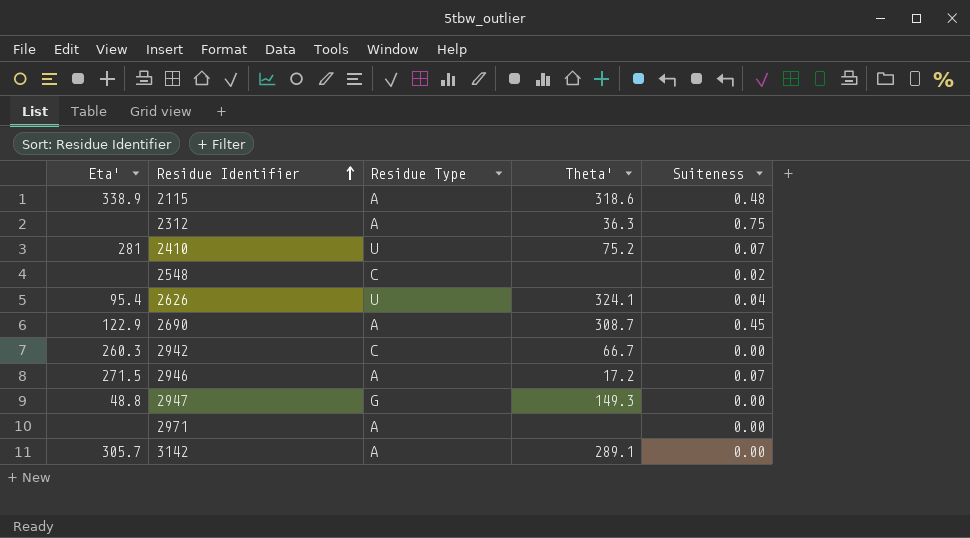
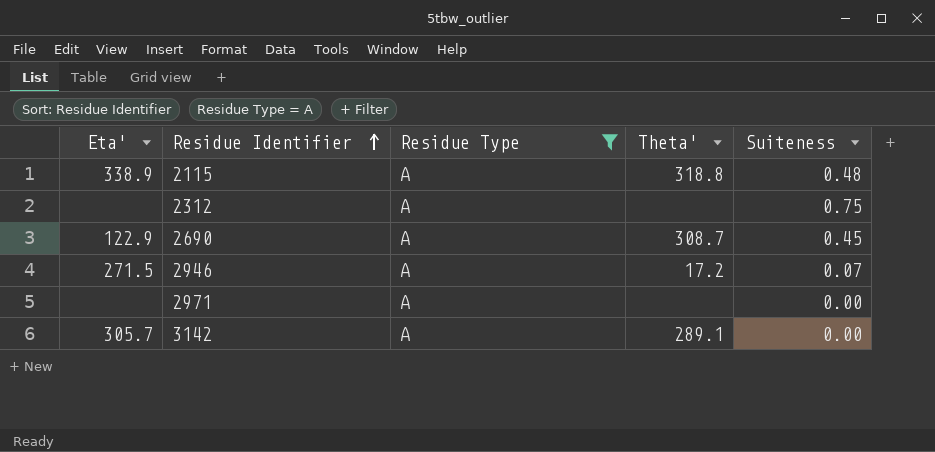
filter: none -> Residue Type = A
2115 | Theta': 318.6 -> 318.8
2312 | Theta': 36.3 -> none

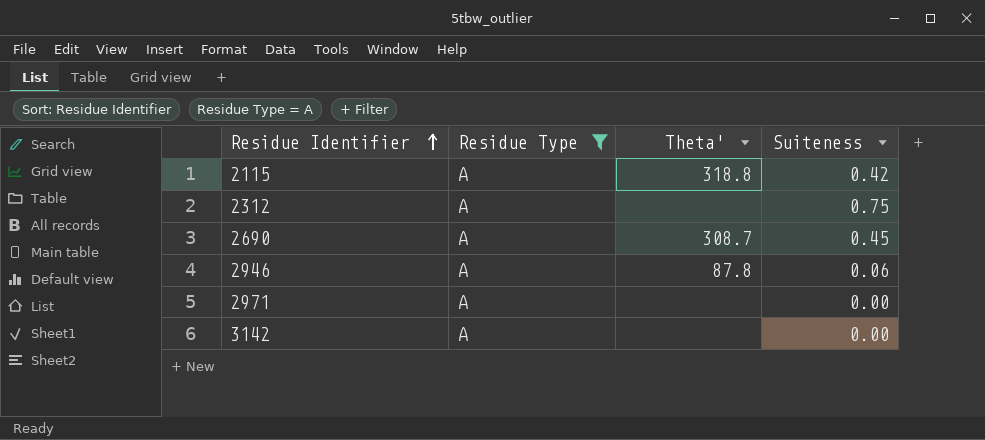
column Eta' | position: 1 -> none
2115 | Suiteness: 0.48 -> 0.42
2946 | Theta': 17.2 -> 87.8
2946 | Suiteness: 0.07 -> 0.06
3142 | Theta': 289.1 -> none

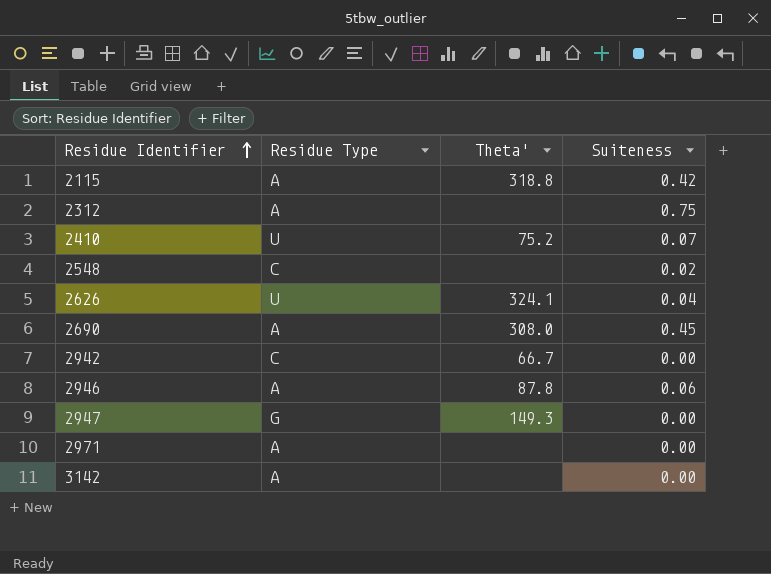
filter: Residue Type = A -> none
2690 | Theta': 308.7 -> 308.0

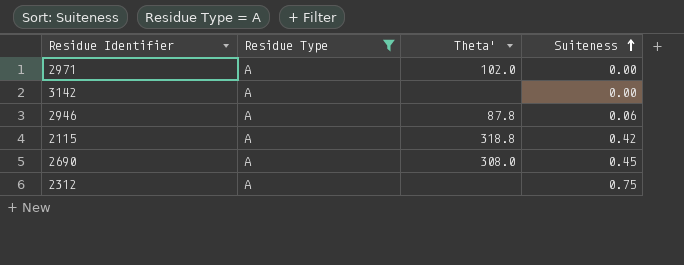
filter: none -> Residue Type = A
row order: Residue Identifier ascending -> Suiteness ascending
2971 | Theta': none -> 102.0

